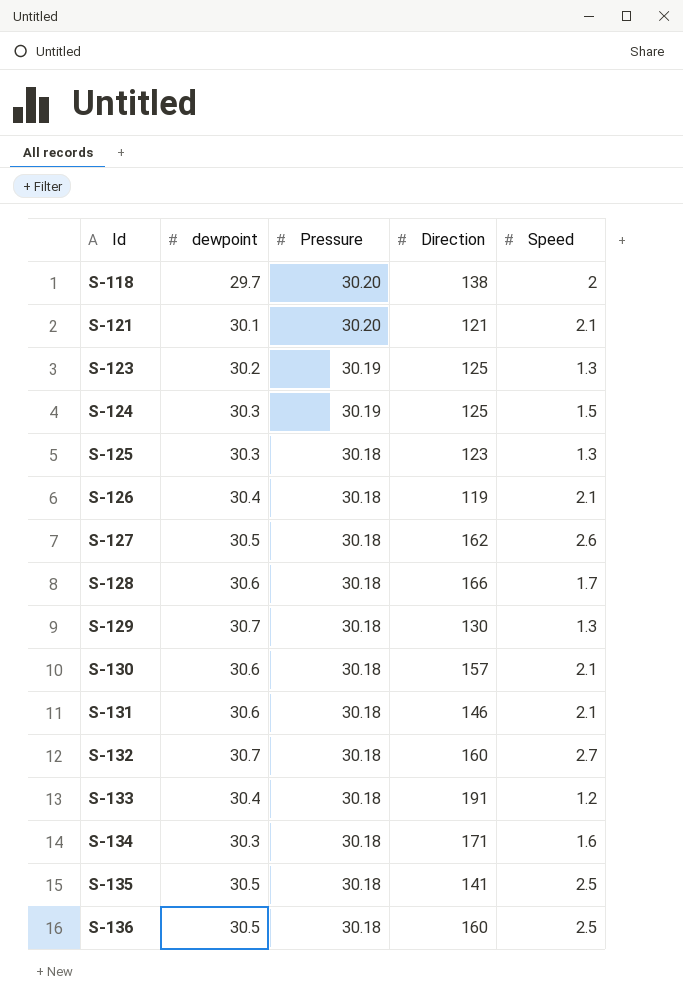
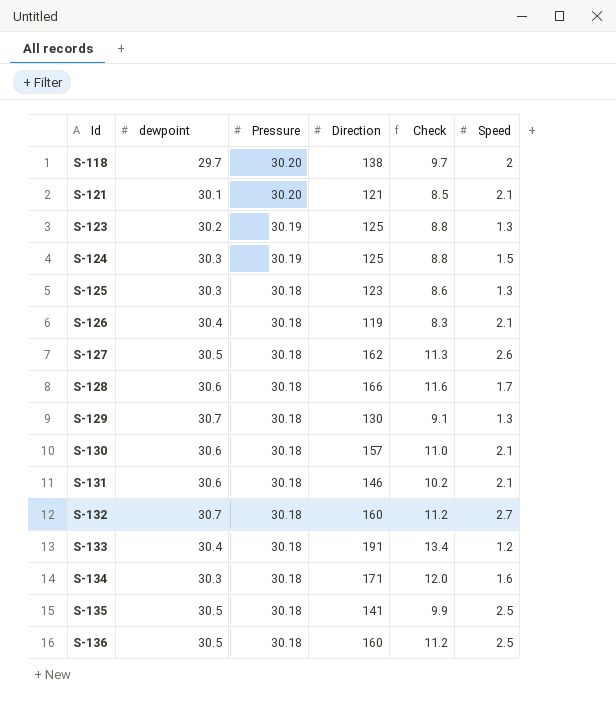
column Check | formula: none -> [Direction] * 0.07

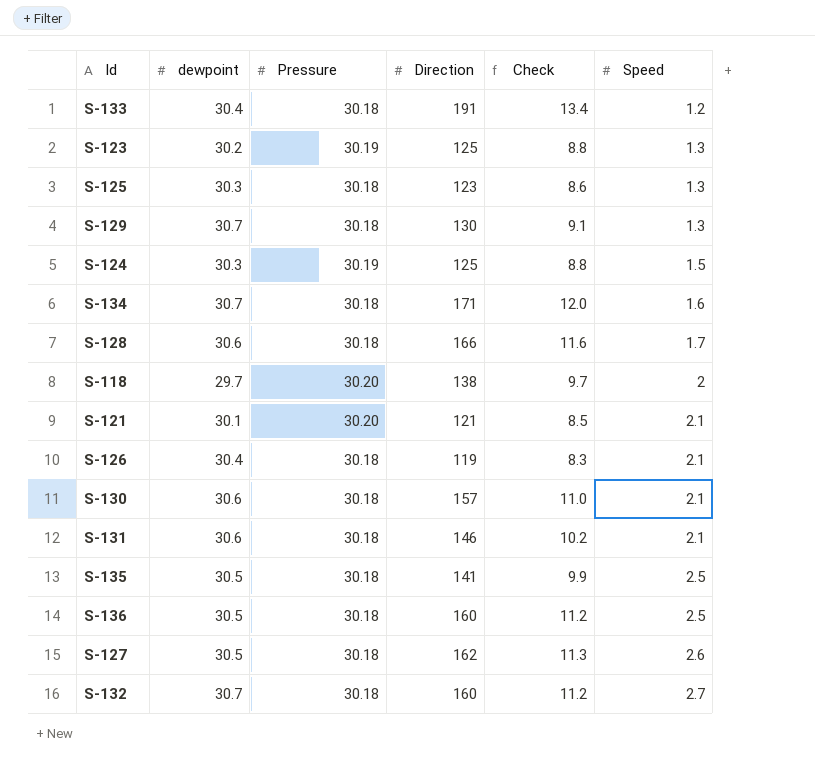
row order: Id ascending -> Speed ascending
S-134 | dewpoint: 30.3 -> 30.7

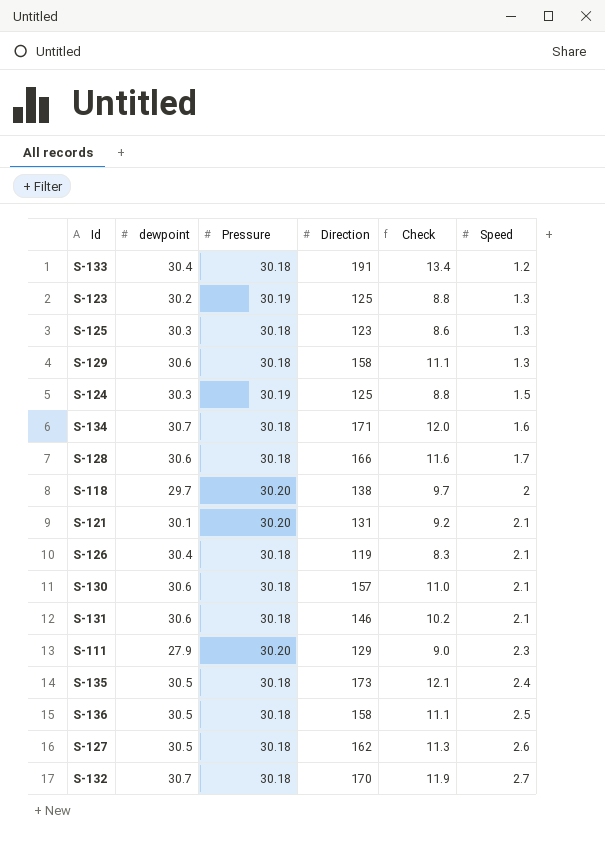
S-129 | dewpoint: 30.7 -> 30.6
S-129 | Direction: 130 -> 158
S-129 | Check: 9.1 -> 11.1
S-121 | Direction: 121 -> 131
S-121 | Check: 8.5 -> 9.2
row S-111: none -> 27.9 | 30.20 | 129 | 9.0 | 2.3
S-135 | Direction: 141 -> 173
S-135 | Check: 9.9 -> 12.1
S-135 | Speed: 2.5 -> 2.4
S-136 | Direction: 160 -> 158
S-136 | Check: 11.2 -> 11.1
S-132 | Direction: 160 -> 170
S-132 | Check: 11.2 -> 11.9

